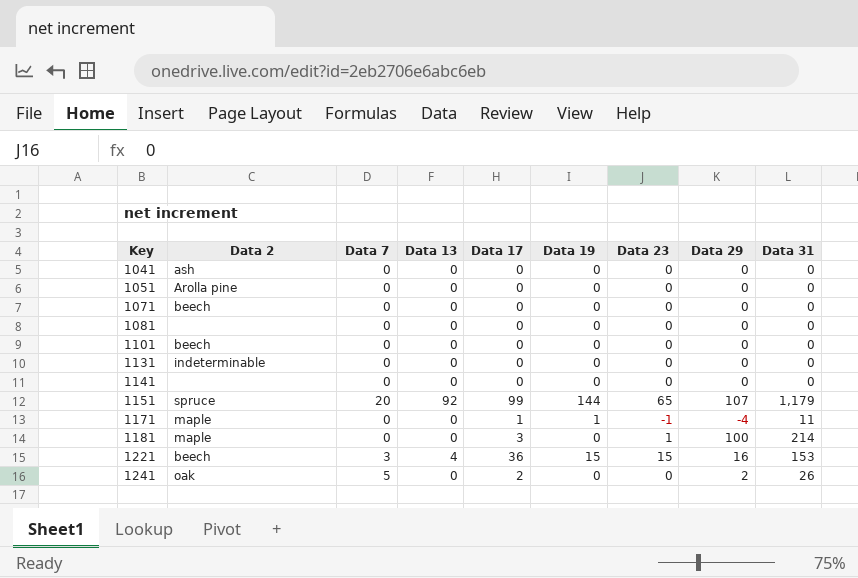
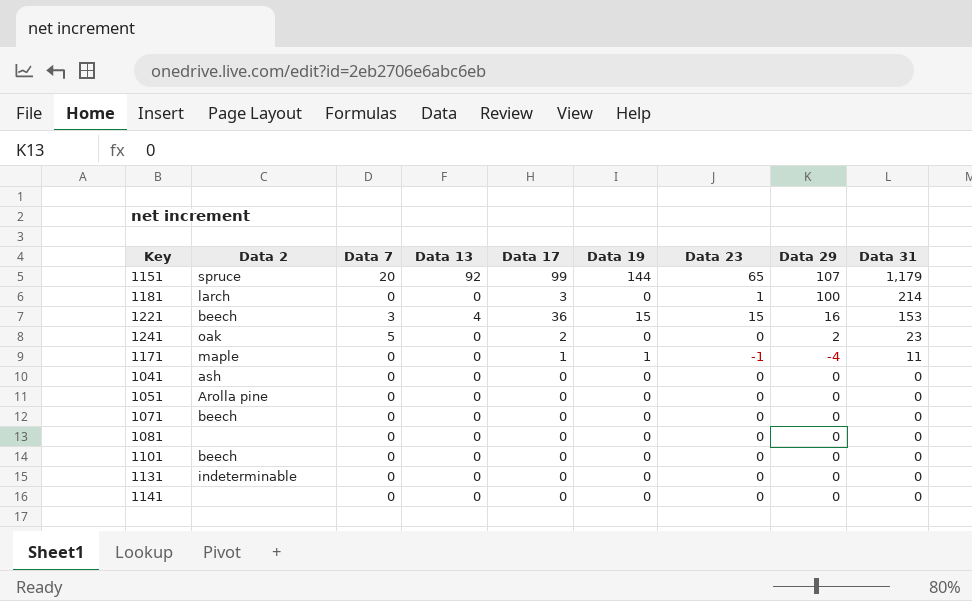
row order: Key ascending -> Data 31 descending
1181 | Data 2: maple -> larch
1241 | Data 31: 26 -> 23

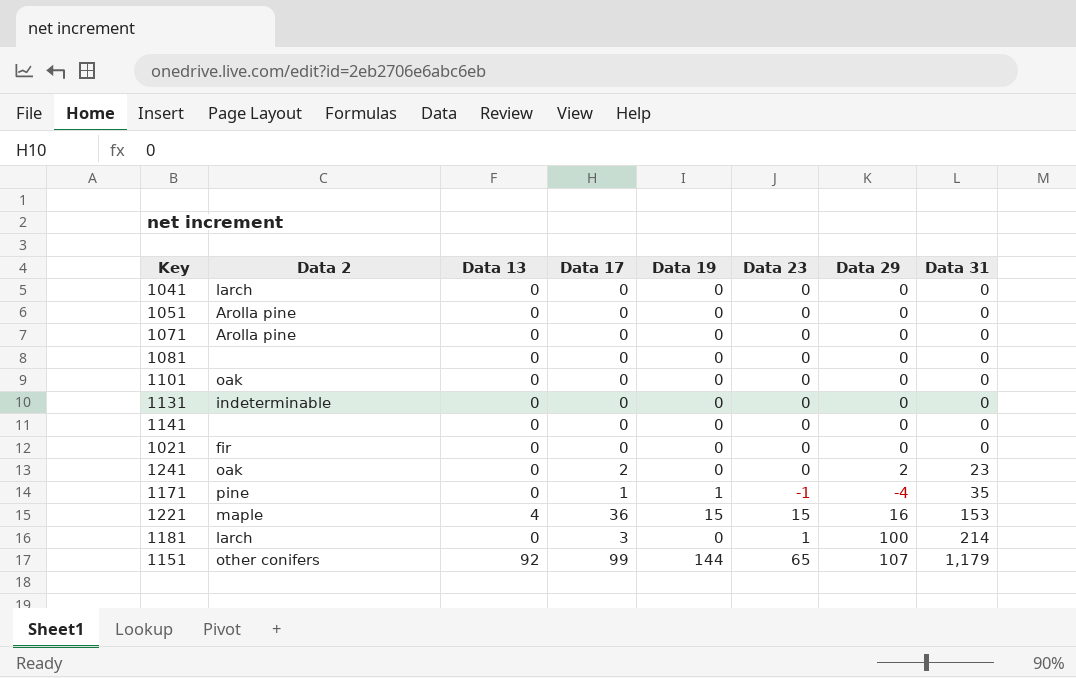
row order: Data 31 descending -> Data 31 ascending
column Data 7 | position: 3 -> none
1041 | Data 2: ash -> larch
1071 | Data 2: beech -> Arolla pine
1101 | Data 2: beech -> oak
row 1021: none -> fir | 0 | 0 | 0 | 0 | 0 | 0
1171 | Data 2: maple -> pine
1171 | Data 31: 11 -> 35
1221 | Data 2: beech -> maple
1151 | Data 2: spruce -> other conifers

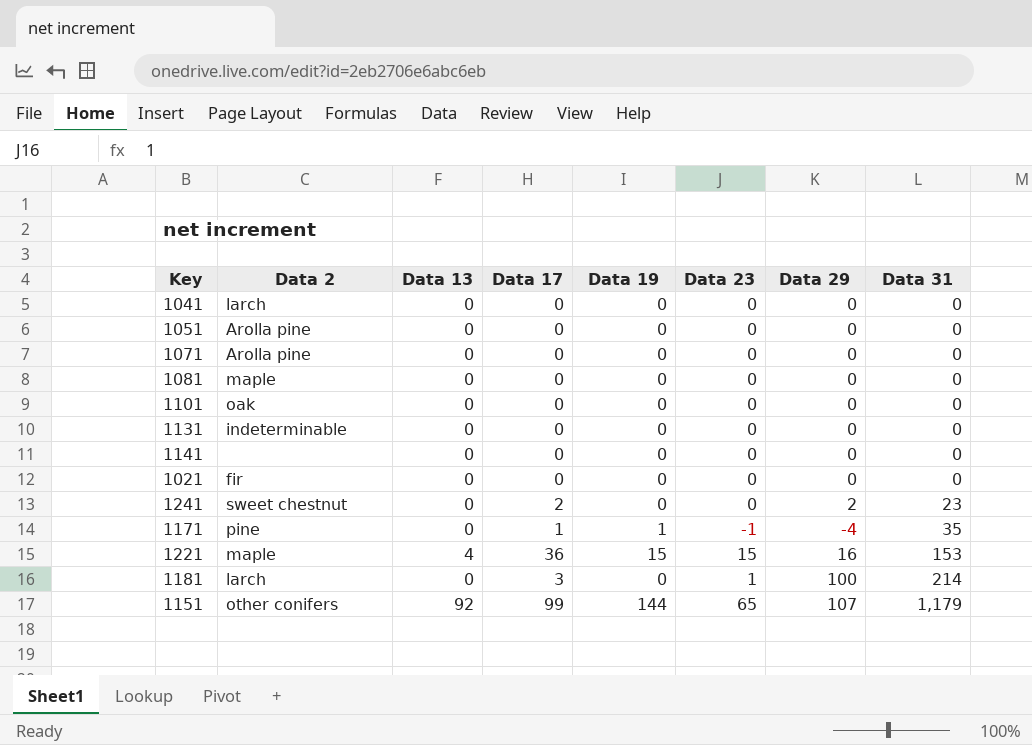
1081 | Data 2: none -> maple
1241 | Data 2: oak -> sweet chestnut

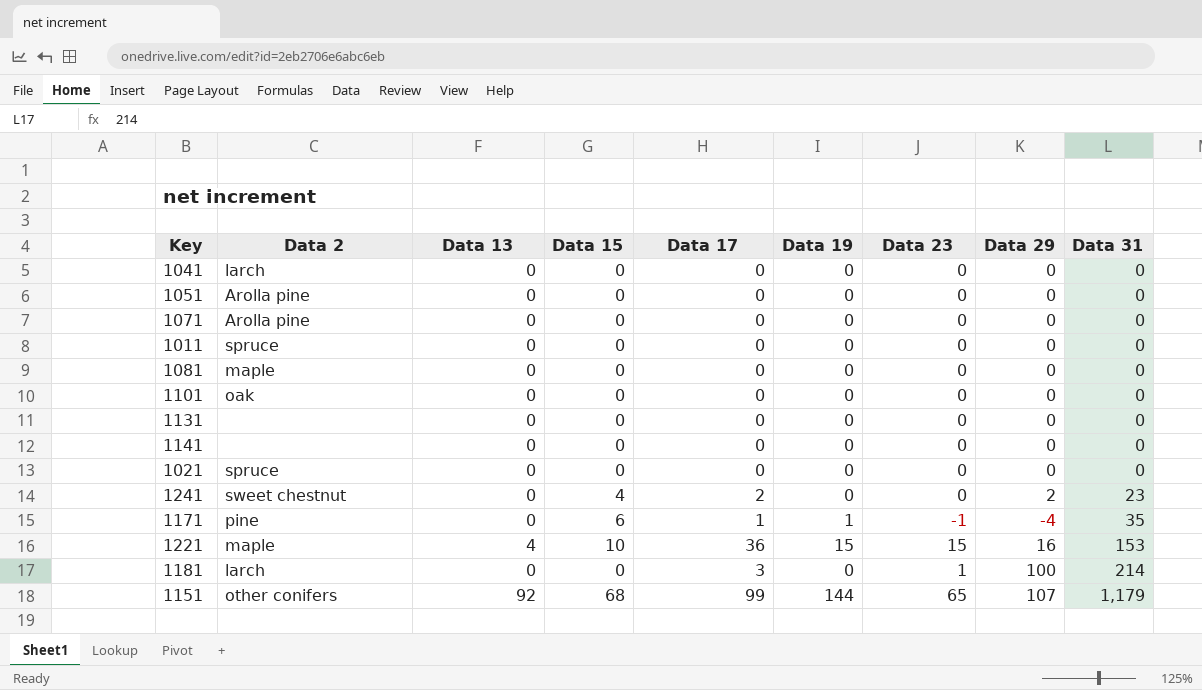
column Data 15 | position: none -> 4
row 1011: none -> spruce | 0 | 0 | 0 | 0 | 0 | 0 | 0
1131 | Data 2: indeterminable -> none
1021 | Data 2: fir -> spruce

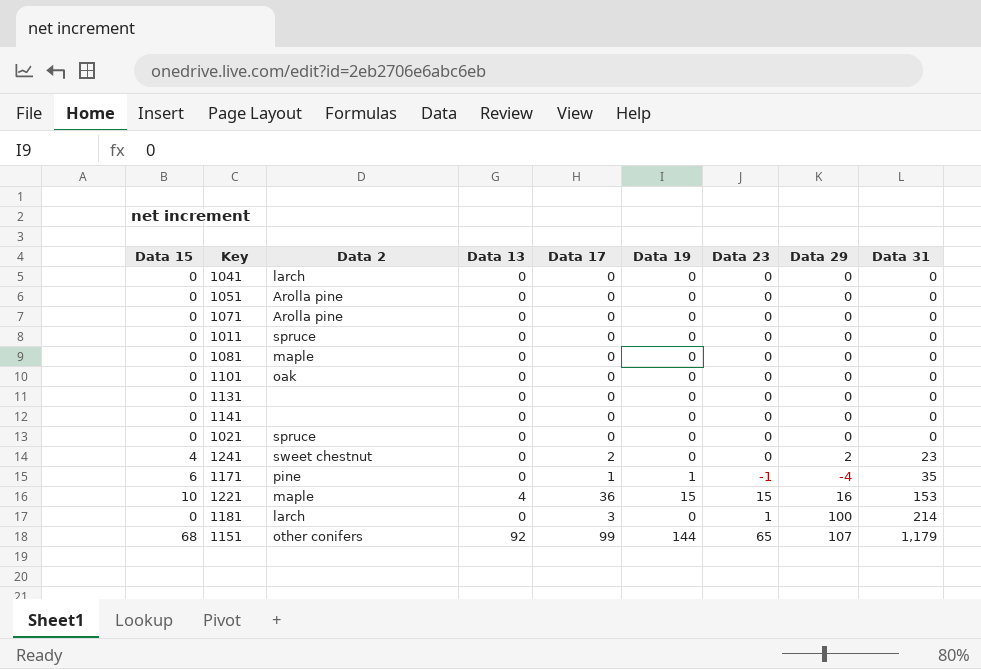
column Data 15 | position: 4 -> 1

